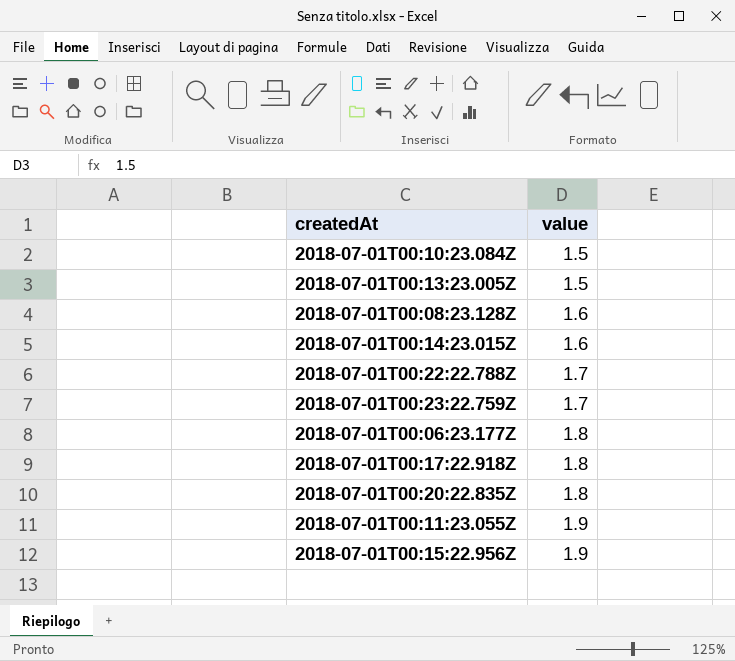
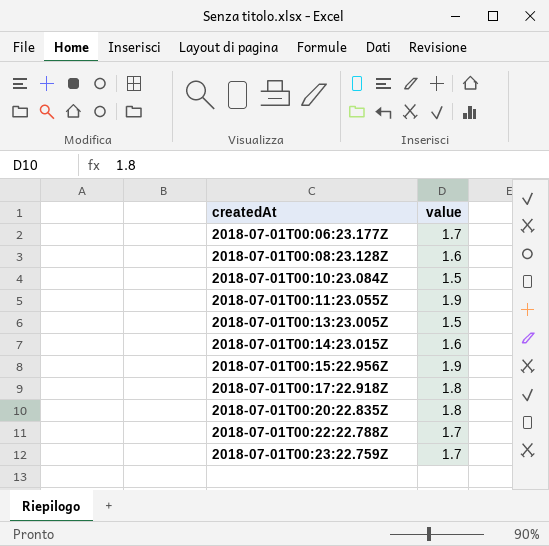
row order: value ascending -> createdAt ascending
2018-07-01T00:06:23.177Z | value: 1.8 -> 1.7

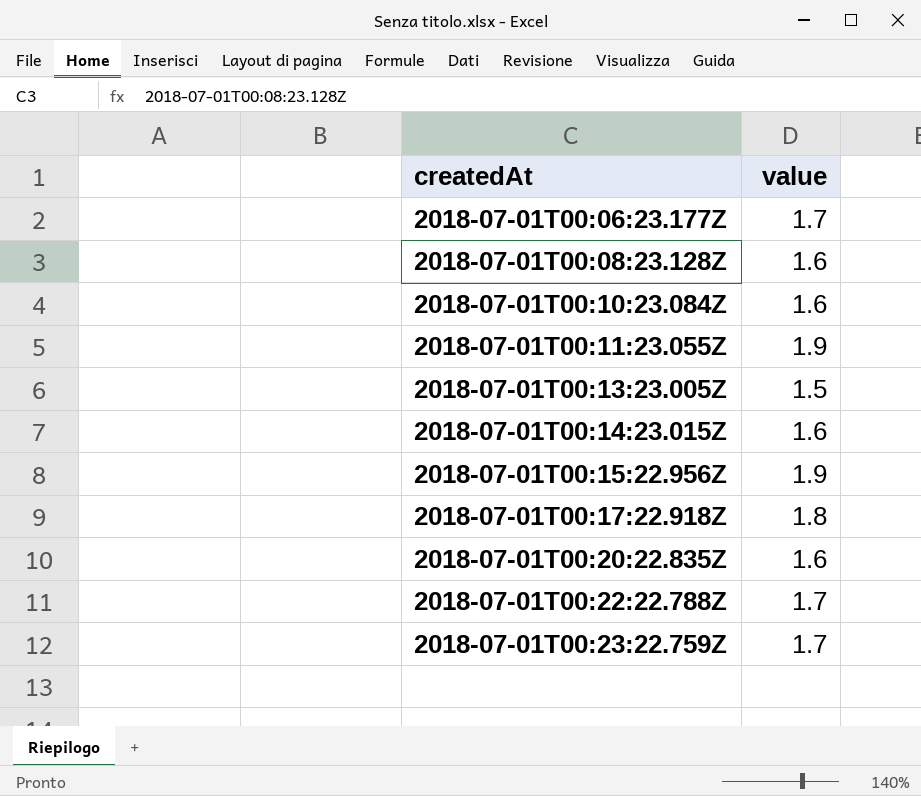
2018-07-01T00:10:23.084Z | value: 1.5 -> 1.6
2018-07-01T00:20:22.835Z | value: 1.8 -> 1.6

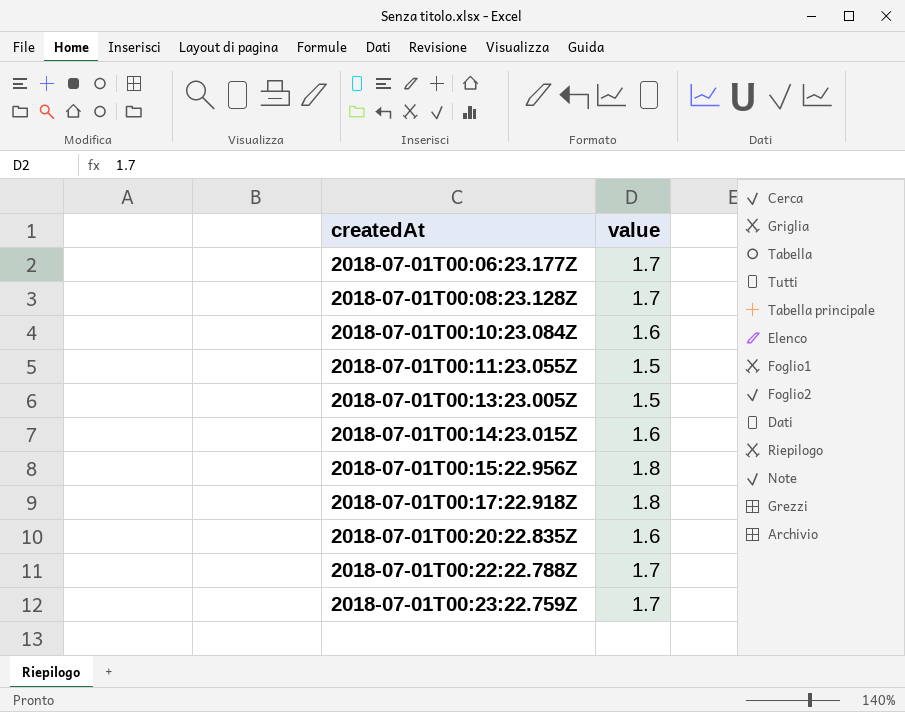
2018-07-01T00:08:23.128Z | value: 1.6 -> 1.7
2018-07-01T00:11:23.055Z | value: 1.9 -> 1.5
2018-07-01T00:15:22.956Z | value: 1.9 -> 1.8

